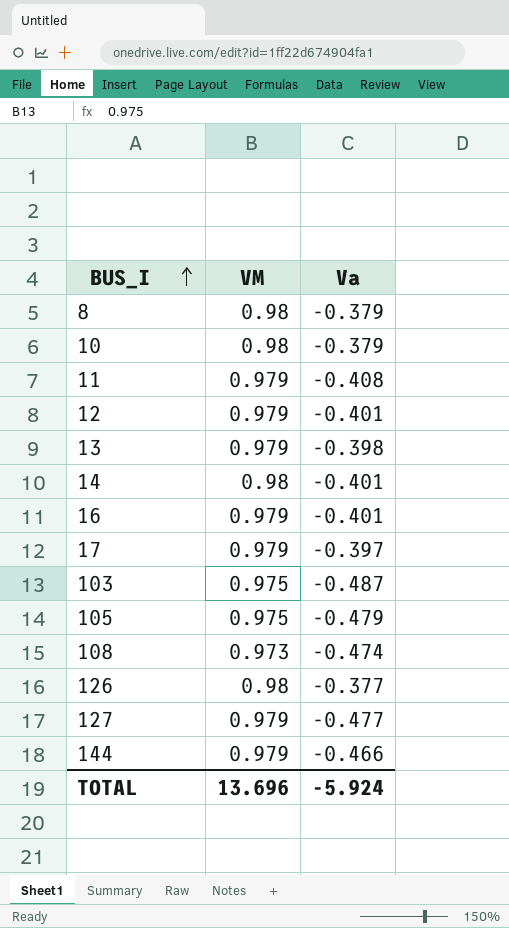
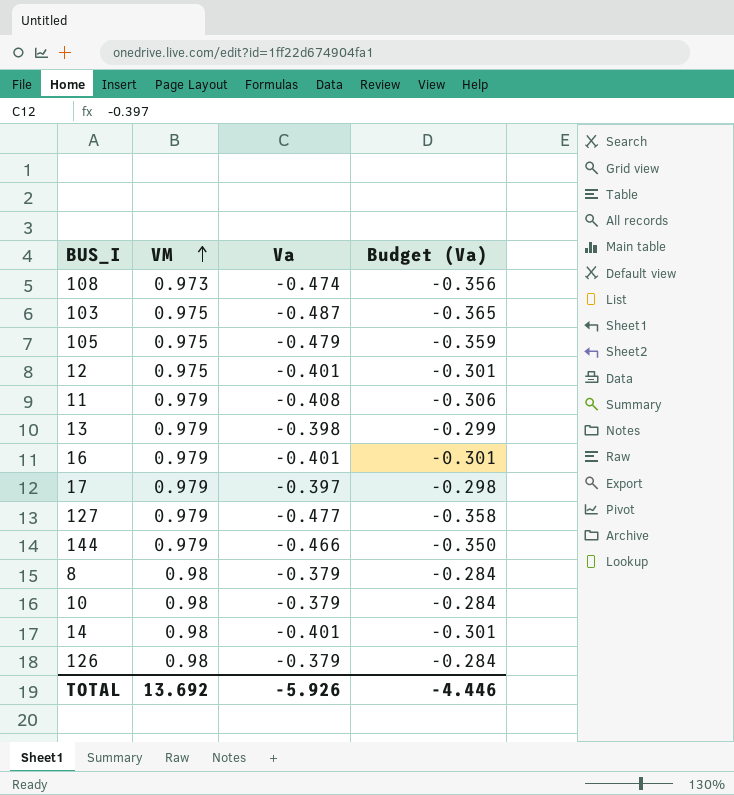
row order: BUS_I ascending -> VM ascending
column Budget (Va) | formula: none -> [Va] * 0.75
12 | VM: 0.979 -> 0.975
126 | Va: -0.377 -> -0.379
TOTAL | VM: 13.696 -> 13.692
TOTAL | Va: -5.924 -> -5.926

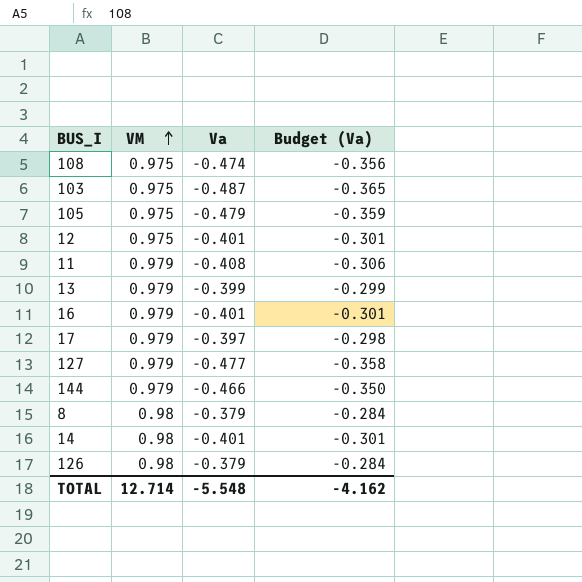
row 10: 0.98 | -0.379 | -0.284 -> none
108 | VM: 0.973 -> 0.975
13 | Va: -0.398 -> -0.399
TOTAL | VM: 13.692 -> 12.714
TOTAL | Va: -5.926 -> -5.548
TOTAL | Budget (Va): -4.446 -> -4.162

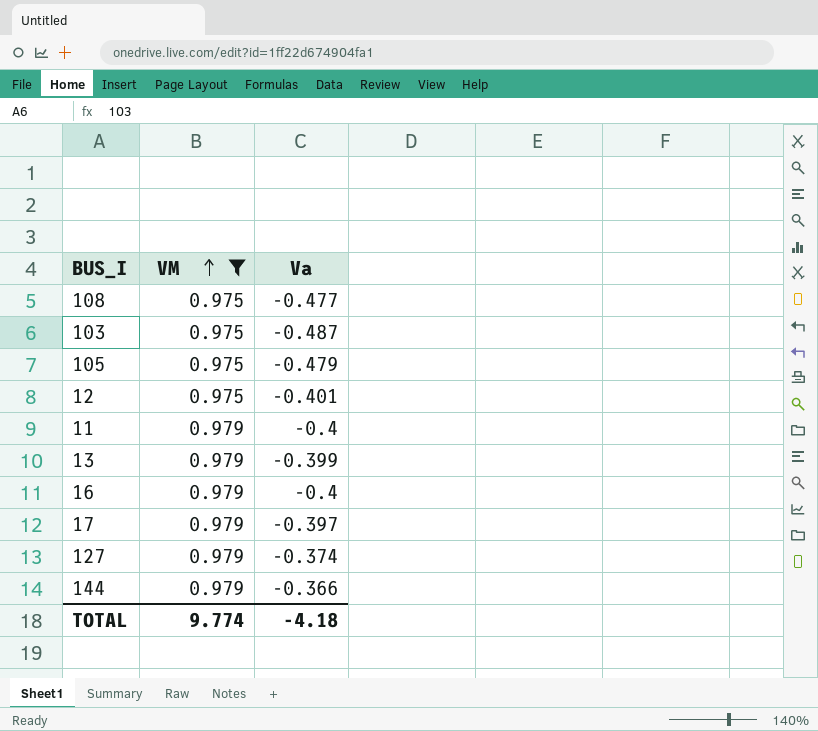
filter: none -> VM != 0.98
column Budget (Va) | formula: [Va] * 0.75 -> none
108 | Va: -0.474 -> -0.477
11 | Va: -0.408 -> -0.4
16 | Va: -0.401 -> -0.4
127 | Va: -0.477 -> -0.374
144 | Va: -0.466 -> -0.366
TOTAL | VM: 12.714 -> 9.774
TOTAL | Va: -5.548 -> -4.18

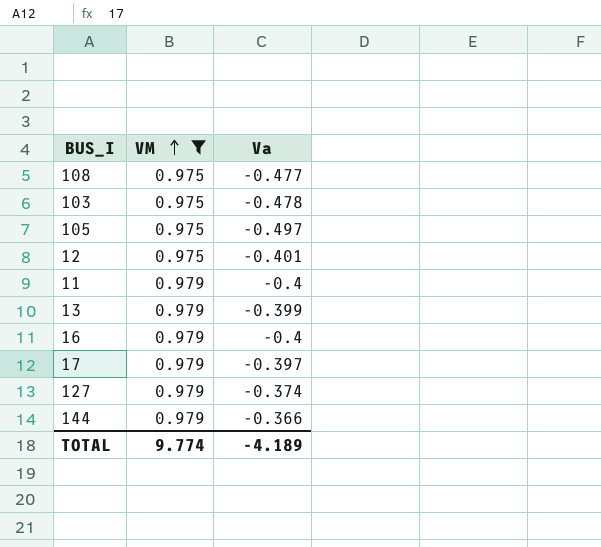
103 | Va: -0.487 -> -0.478
105 | Va: -0.479 -> -0.497
TOTAL | Va: -4.18 -> -4.189

